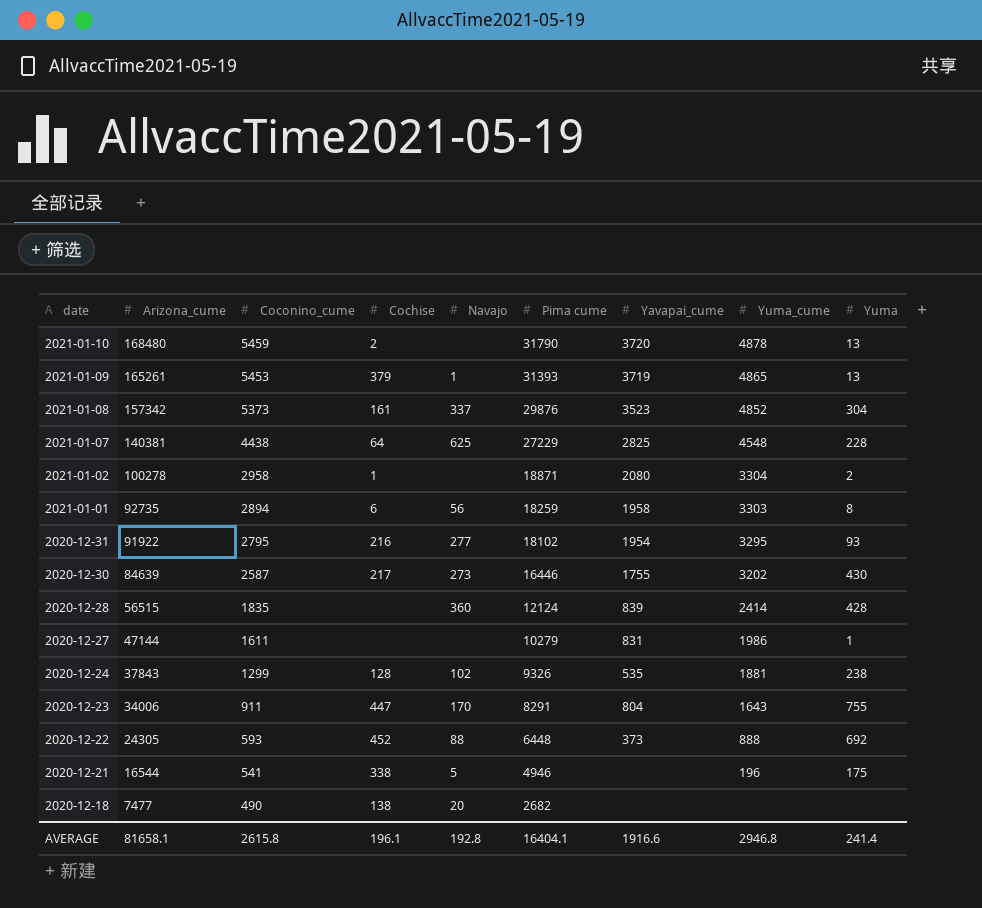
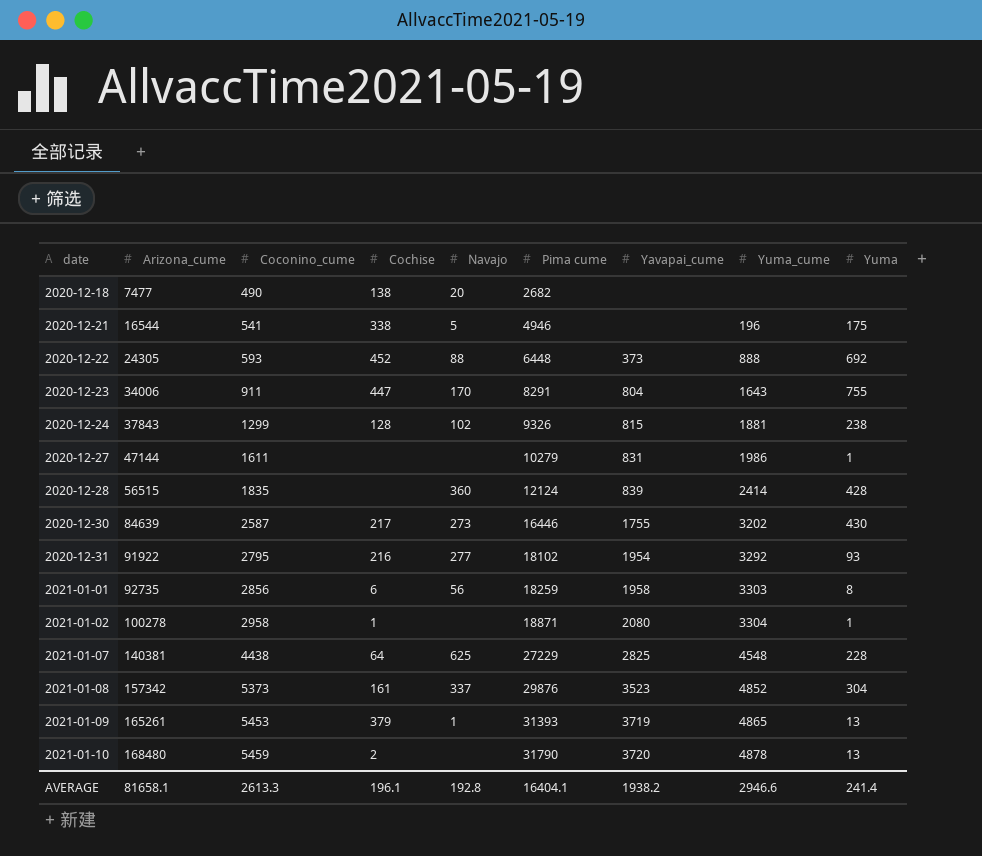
row order: date descending -> date ascending
2020-12-24 | Yavapai_cume: 535 -> 815
2020-12-31 | Yuma_cume: 3295 -> 3292
2021-01-01 | Coconino_cume: 2894 -> 2856
2021-01-02 | Yuma: 2 -> 1
AVERAGE | Coconino_cume: 2615.8 -> 2613.3
AVERAGE | Yavapai_cume: 1916.6 -> 1938.2
AVERAGE | Yuma_cume: 2946.8 -> 2946.6

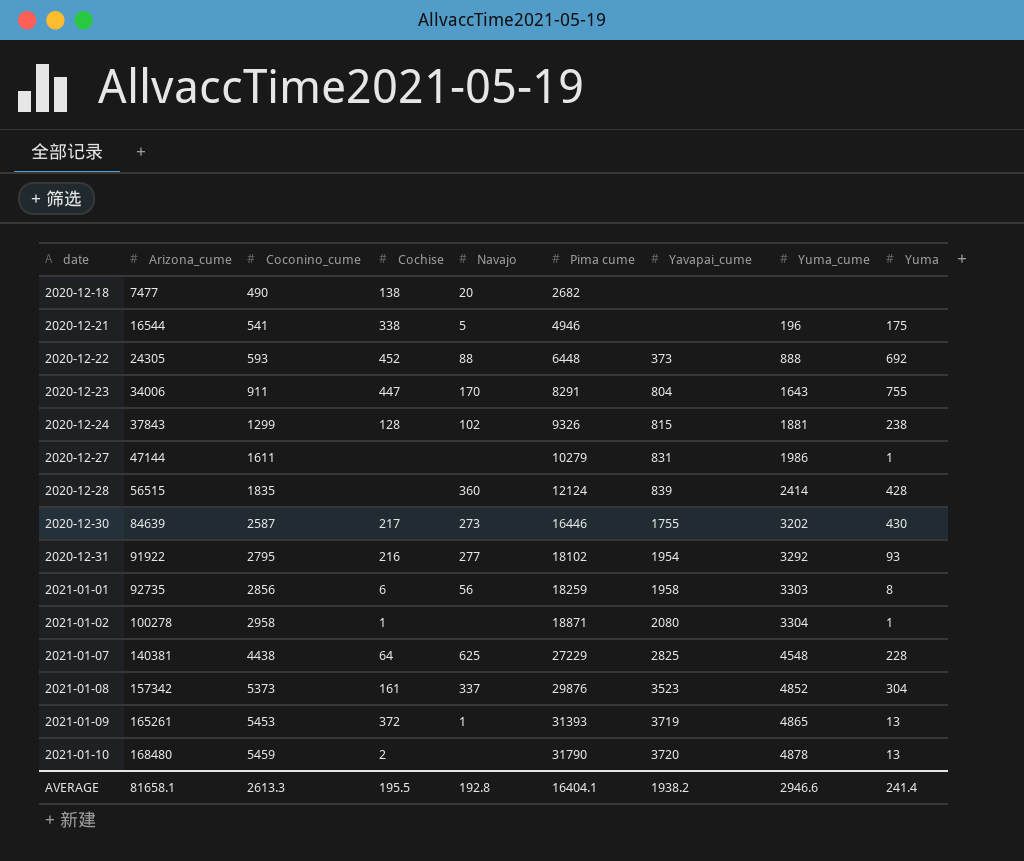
2021-01-09 | Cochise: 379 -> 372
AVERAGE | Cochise: 196.1 -> 195.5

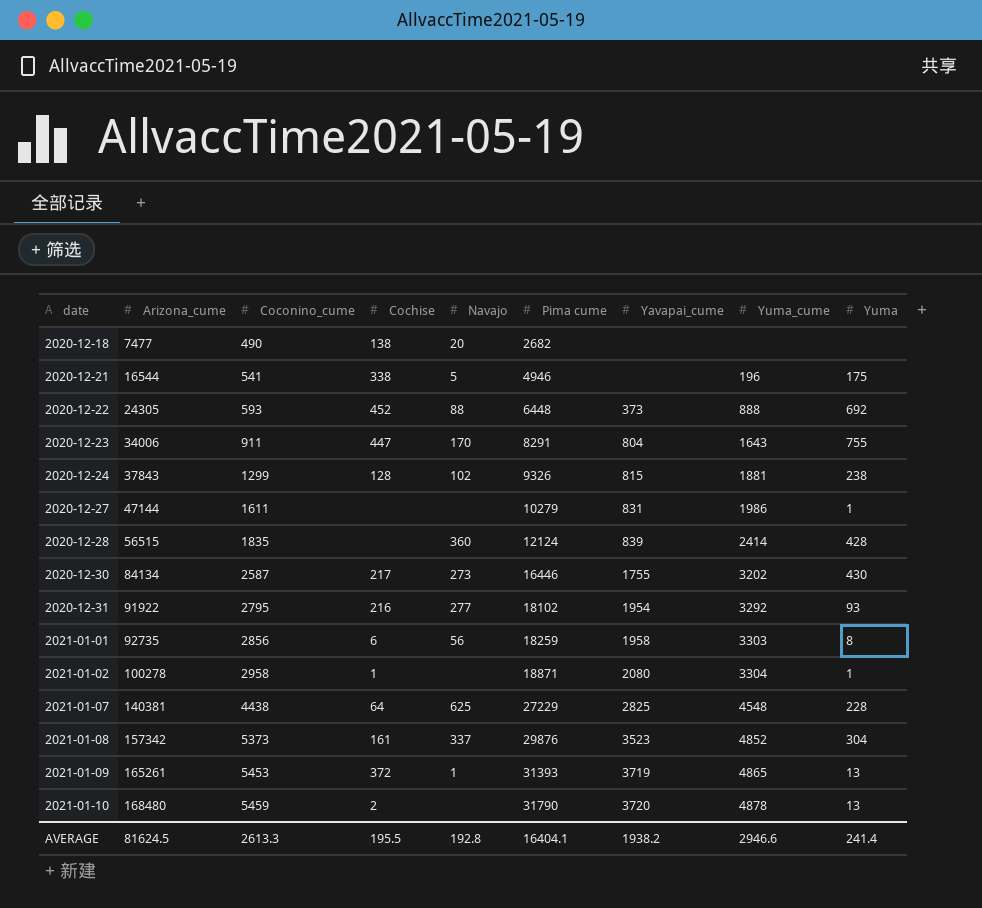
2020-12-30 | Arizona_cume: 84639 -> 84134
AVERAGE | Arizona_cume: 81658.1 -> 81624.5

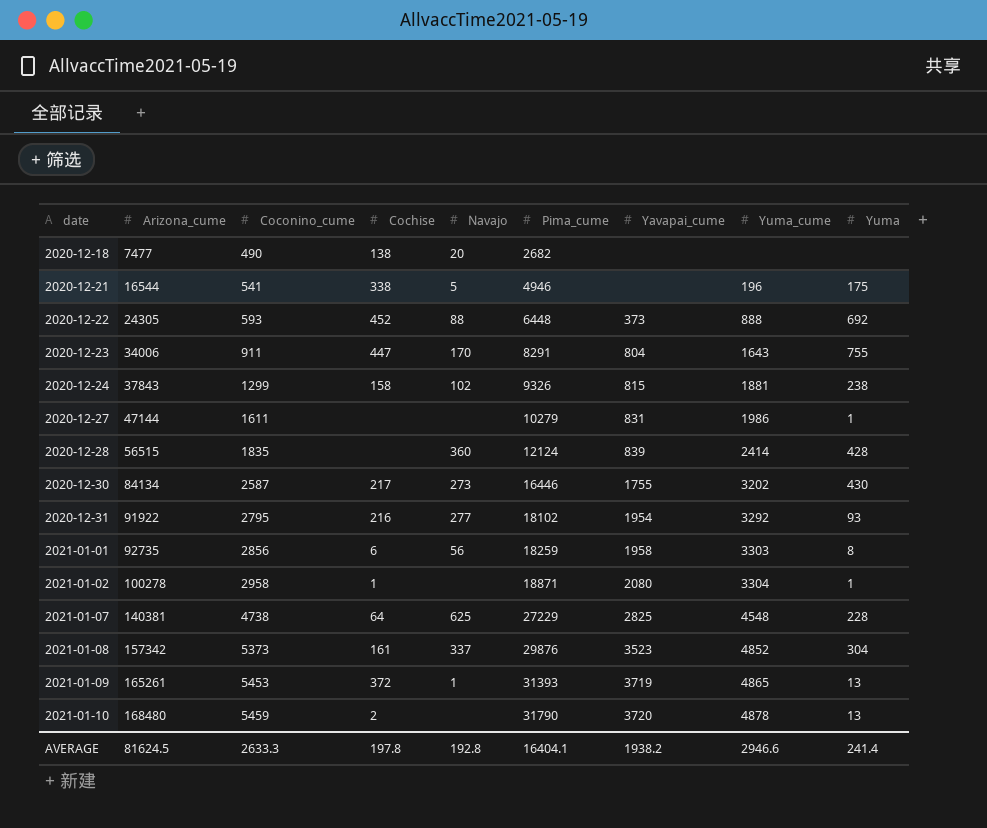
column name: Pima cume -> Pima_cume
2020-12-24 | Cochise: 128 -> 158
2021-01-07 | Coconino_cume: 4438 -> 4738
AVERAGE | Coconino_cume: 2613.3 -> 2633.3
AVERAGE | Cochise: 195.5 -> 197.8

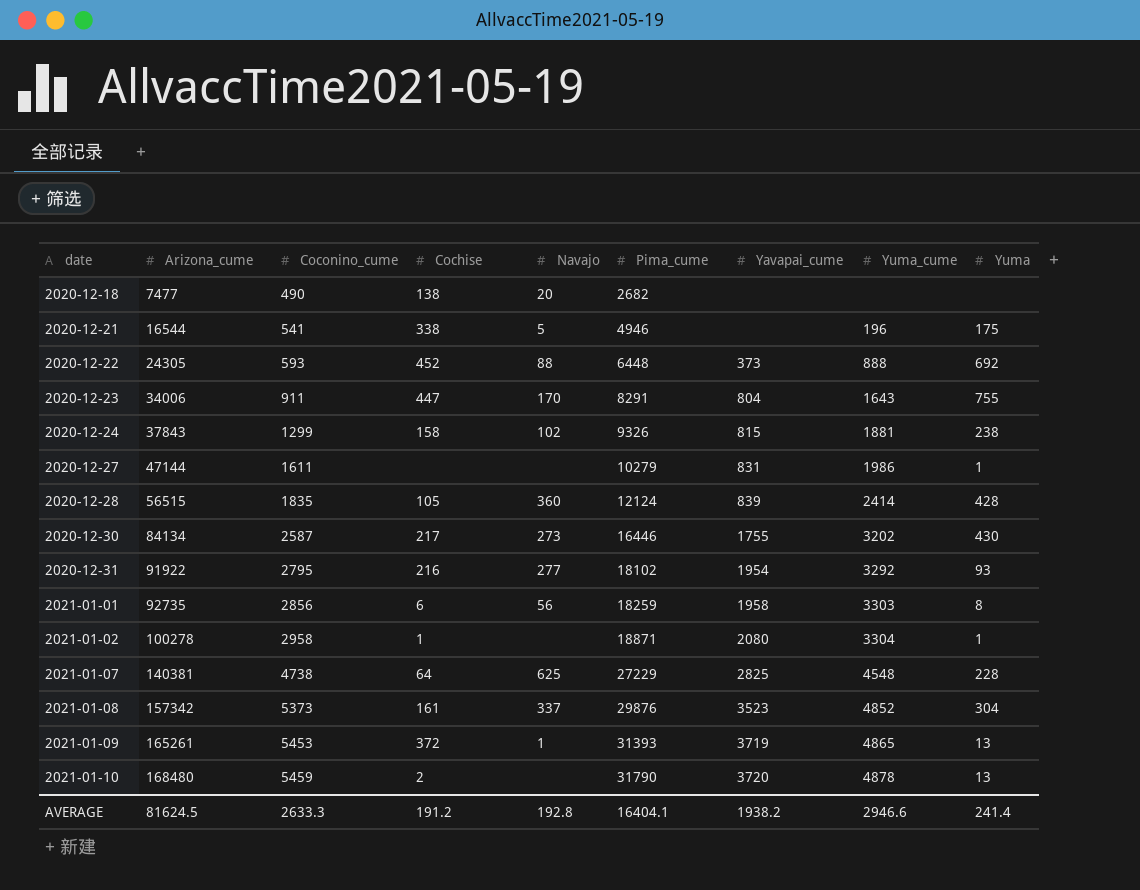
2020-12-28 | Cochise: none -> 105
AVERAGE | Cochise: 197.8 -> 191.2

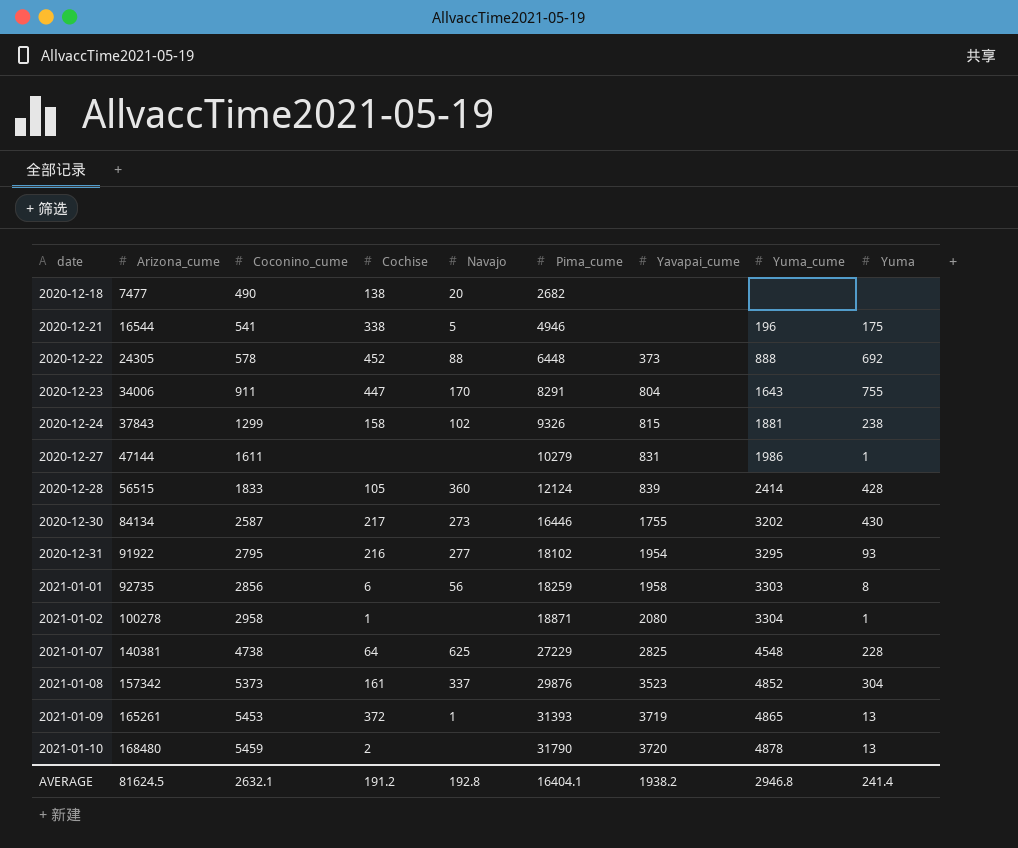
2020-12-22 | Coconino_cume: 593 -> 578
2020-12-28 | Coconino_cume: 1835 -> 1833
2020-12-31 | Yuma_cume: 3292 -> 3295
AVERAGE | Coconino_cume: 2633.3 -> 2632.1
AVERAGE | Yuma_cume: 2946.6 -> 2946.8

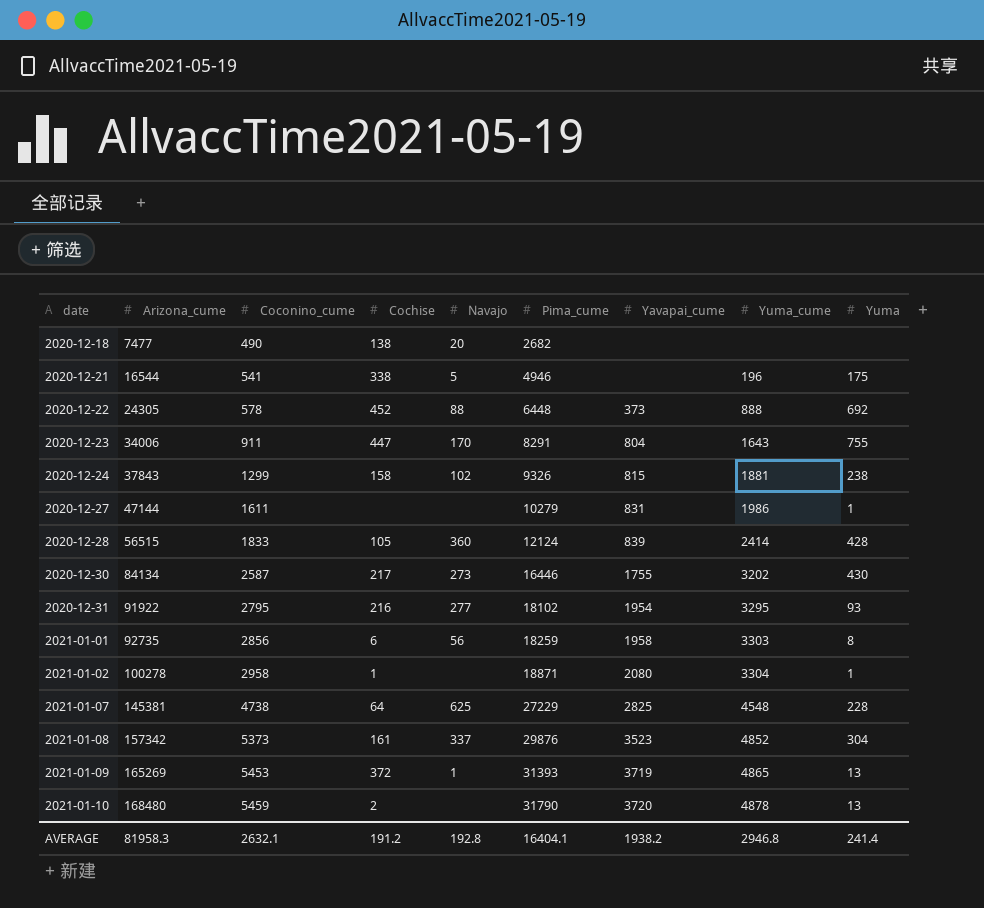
2021-01-07 | Arizona_cume: 140381 -> 145381
2021-01-09 | Arizona_cume: 165261 -> 165269
AVERAGE | Arizona_cume: 81624.5 -> 81958.3

